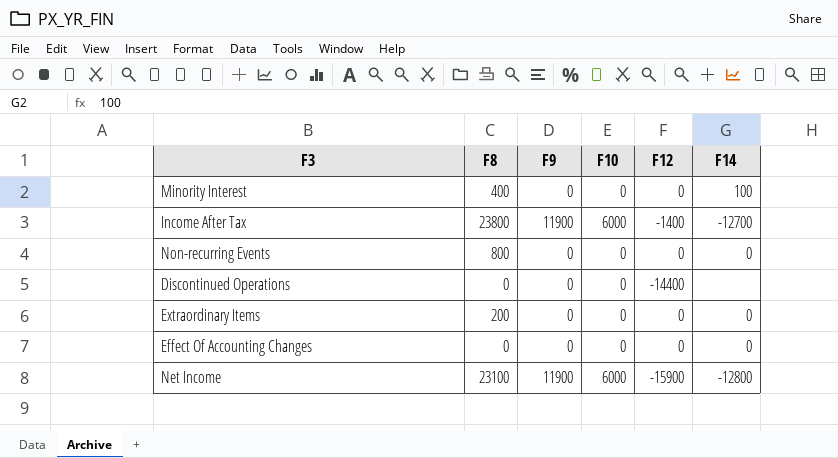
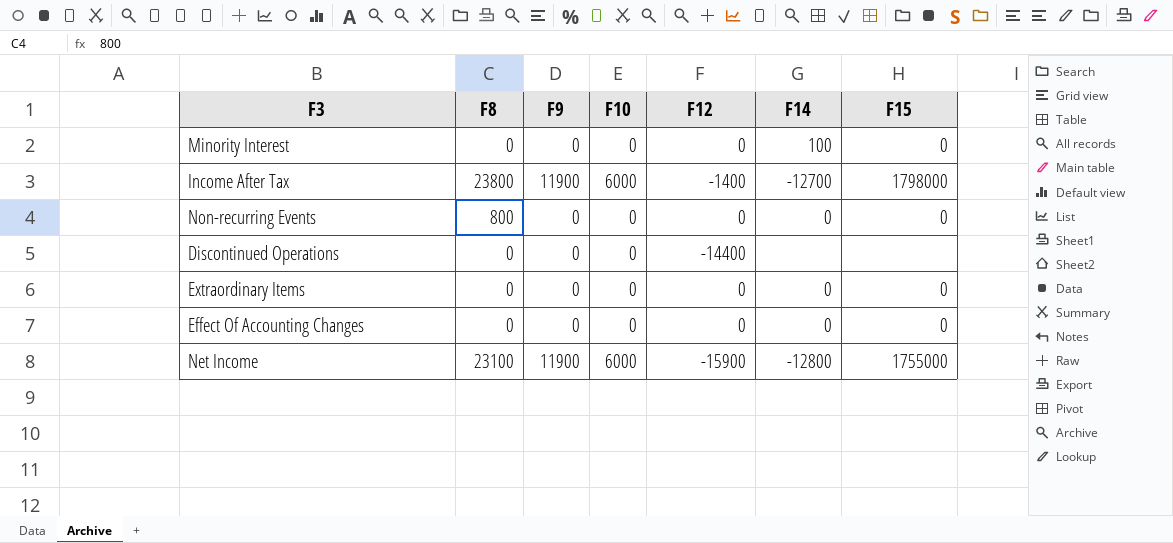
column F15 | position: none -> 7
Minority Interest | F8: 400 -> 0
Extraordinary Items | F8: 200 -> 0

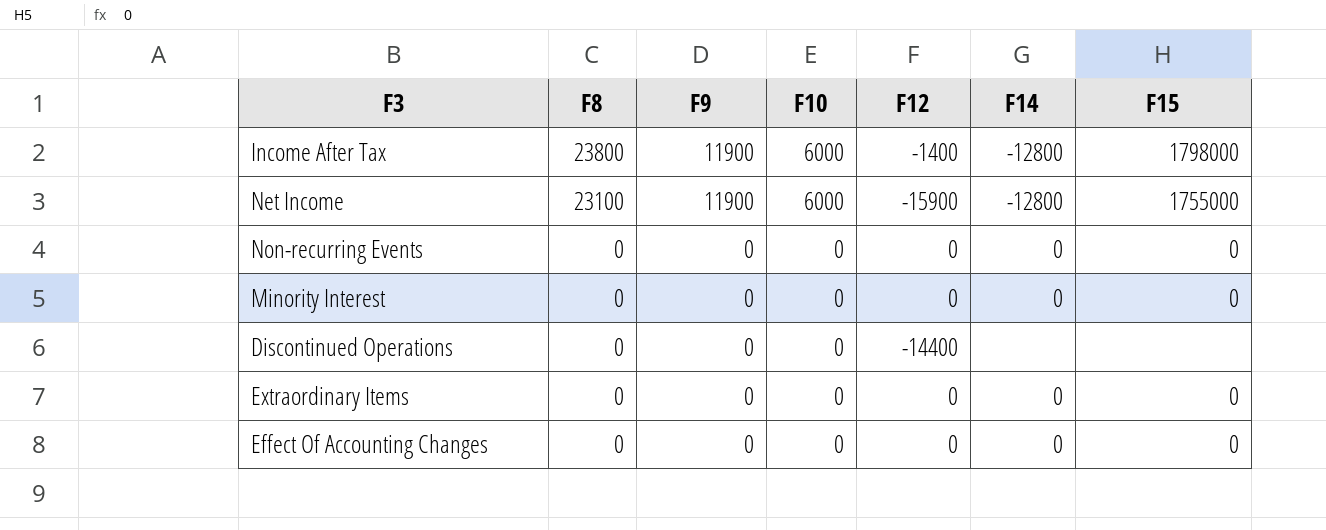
row order: none -> F8 descending
Income After Tax | F14: -12700 -> -12800
Non-recurring Events | F8: 800 -> 0
Minority Interest | F14: 100 -> 0

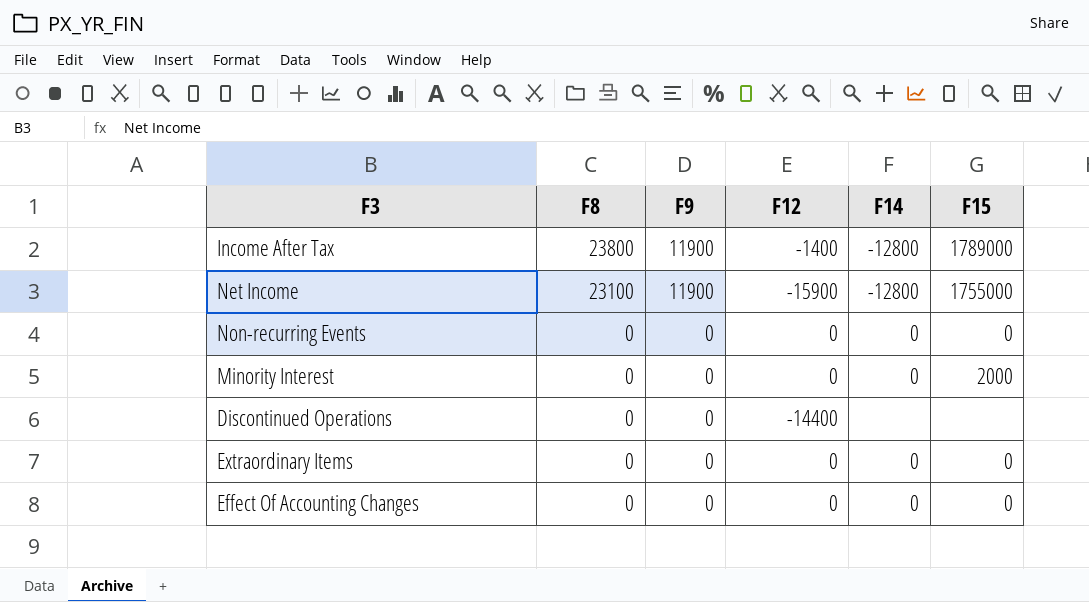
column F10 | position: 4 -> none
Income After Tax | F15: 1798000 -> 1789000
Minority Interest | F15: 0 -> 2000

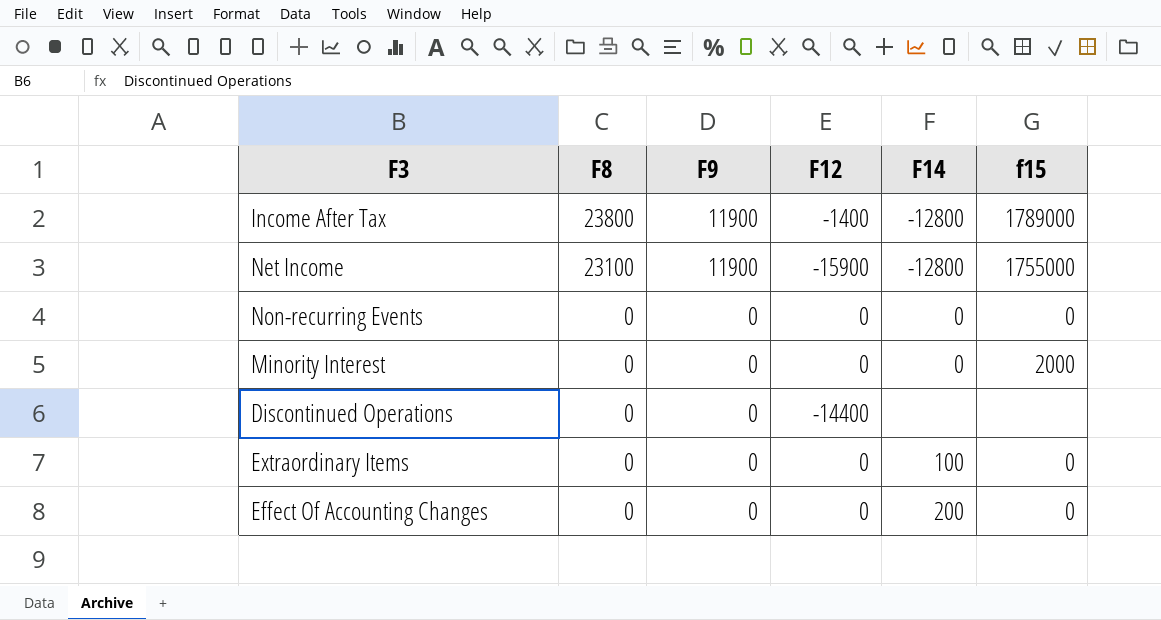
column name: F15 -> f15
Extraordinary Items | F14: 0 -> 100
Effect Of Accounting Changes | F14: 0 -> 200

